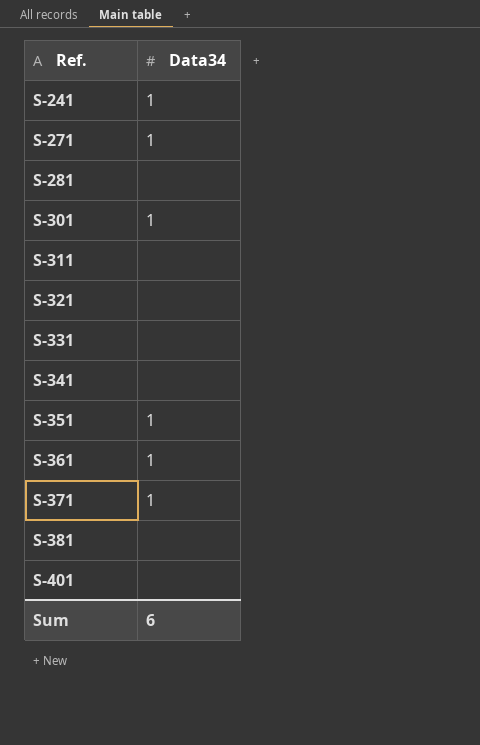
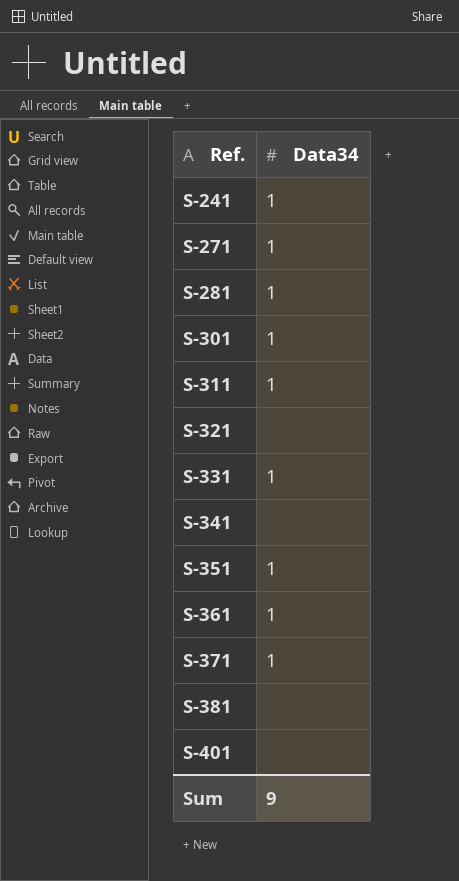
S-281 | Data34: none -> 1
S-311 | Data34: none -> 1
S-331 | Data34: none -> 1
Sum | Data34: 6 -> 9

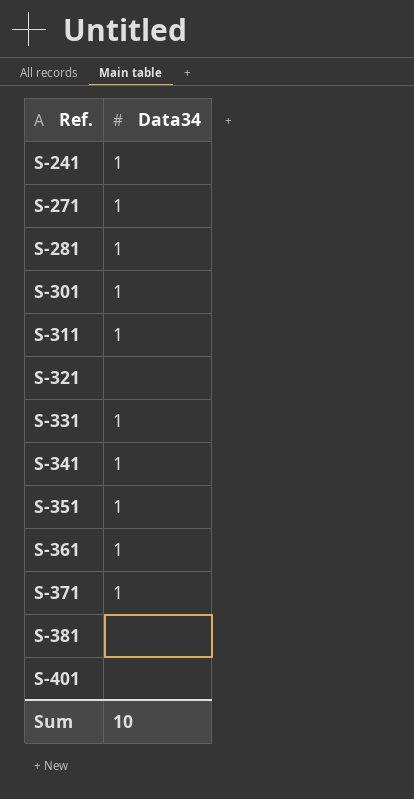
S-341 | Data34: none -> 1
Sum | Data34: 9 -> 10

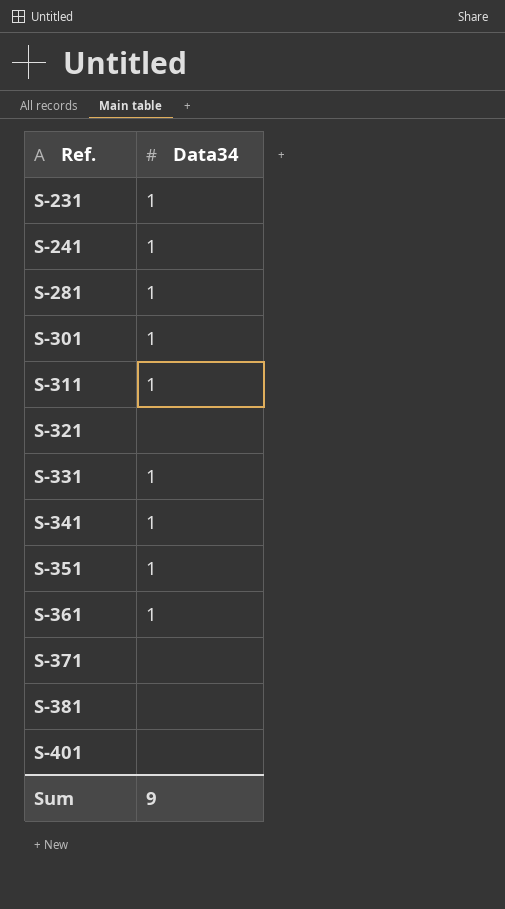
row S-271: 1 -> none
row S-231: none -> 1
S-371 | Data34: 1 -> none
Sum | Data34: 10 -> 9

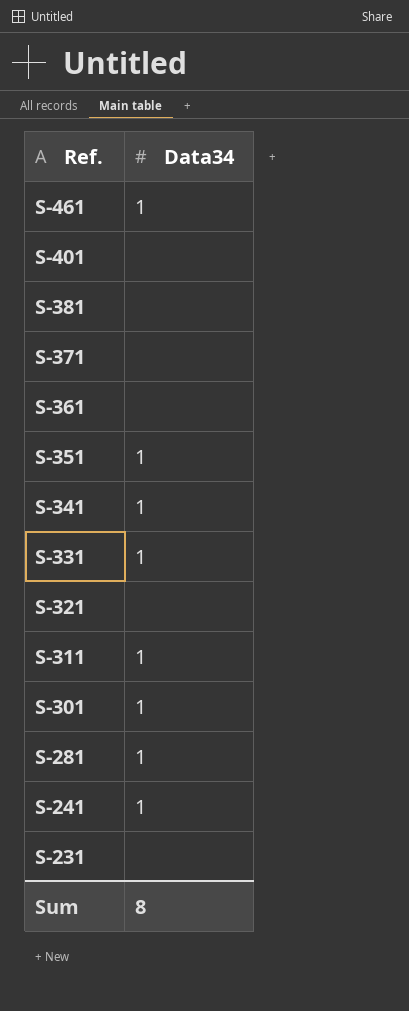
row order: Ref. ascending -> Ref. descending
row S-461: none -> 1
S-361 | Data34: 1 -> none
S-231 | Data34: 1 -> none
Sum | Data34: 9 -> 8

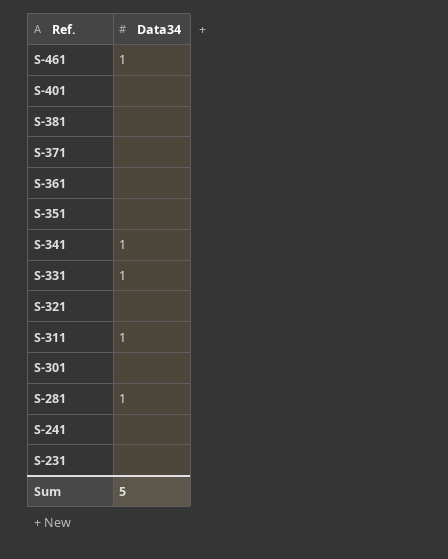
S-351 | Data34: 1 -> none
S-301 | Data34: 1 -> none
S-241 | Data34: 1 -> none
Sum | Data34: 8 -> 5

